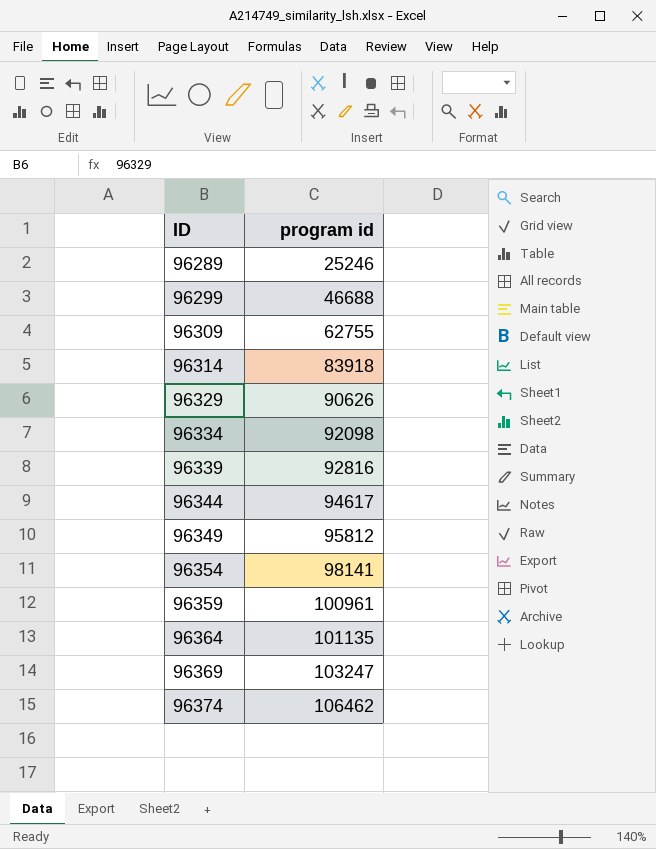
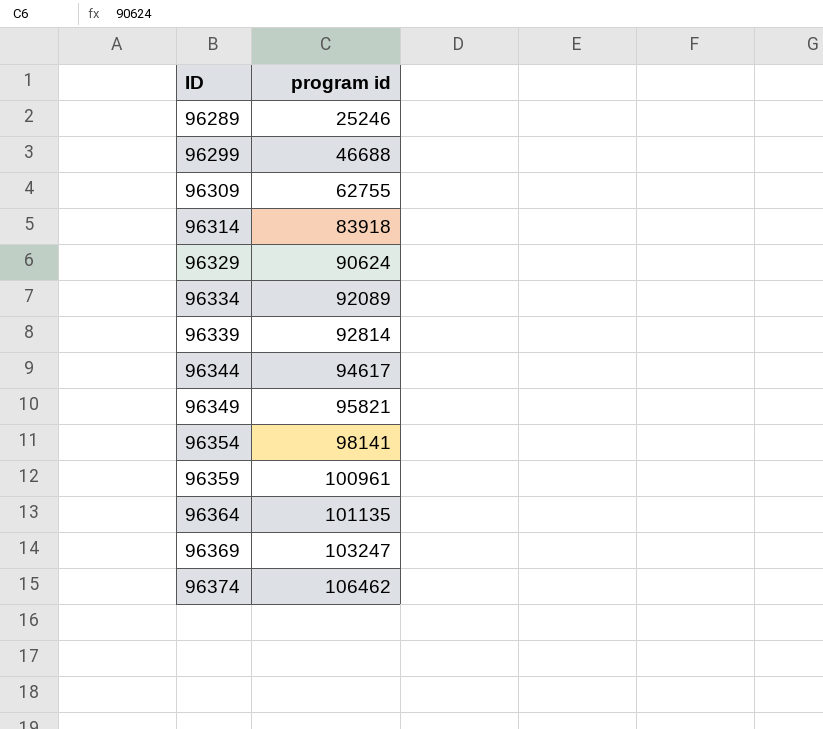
96329 | program id: 90626 -> 90624
96334 | program id: 92098 -> 92089
96339 | program id: 92816 -> 92814
96349 | program id: 95812 -> 95821

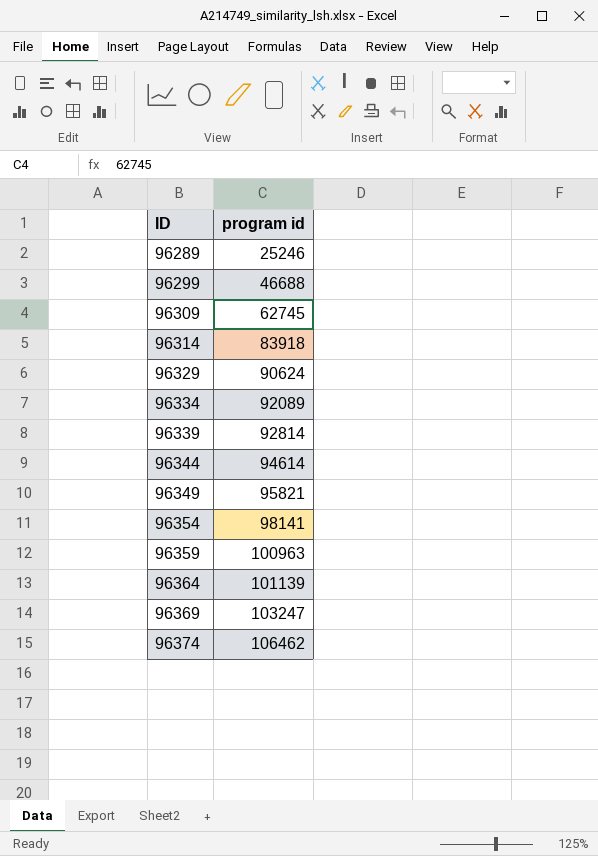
96309 | program id: 62755 -> 62745
96344 | program id: 94617 -> 94614
96359 | program id: 100961 -> 100963
96364 | program id: 101135 -> 101139

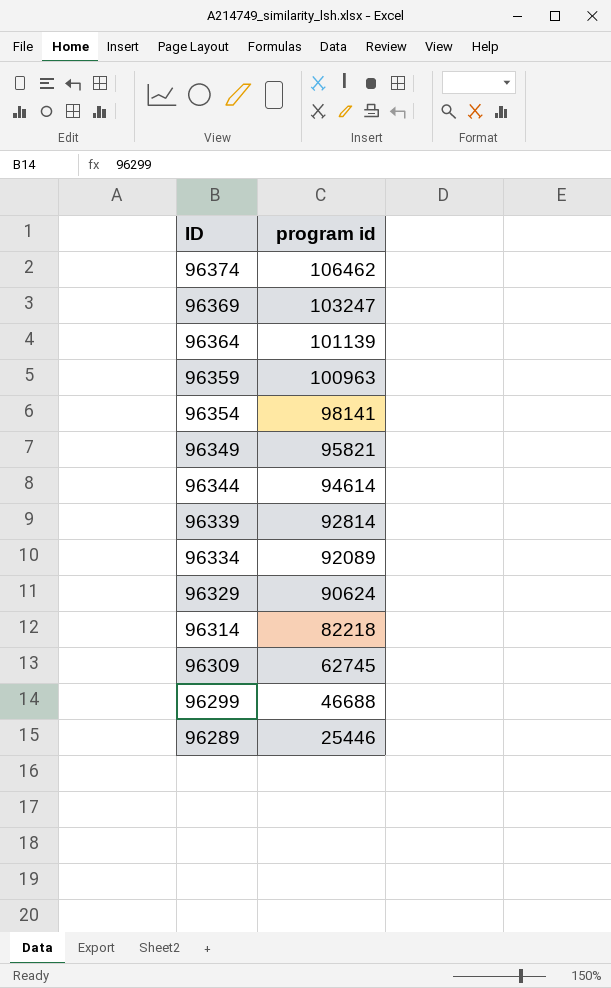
row order: ID ascending -> ID descending
96314 | program id: 83918 -> 82218
96289 | program id: 25246 -> 25446

